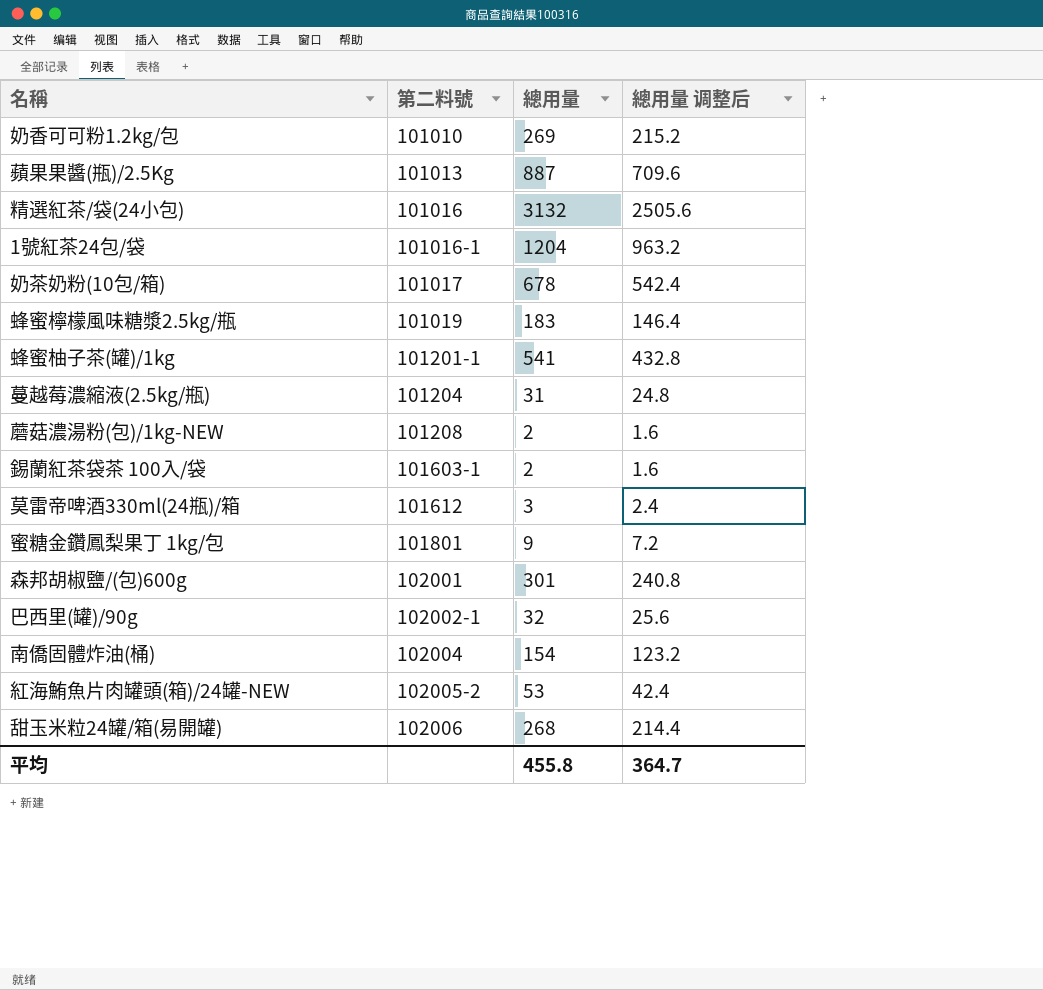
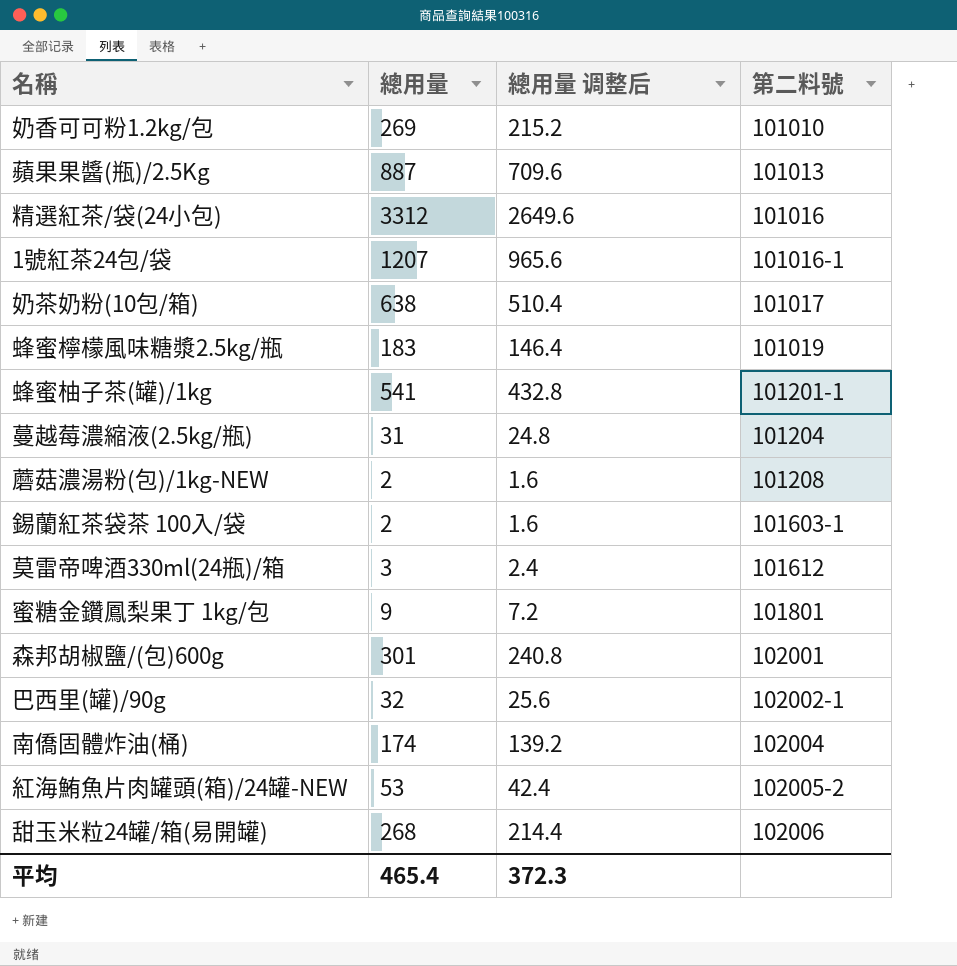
column 第二料號 | position: 2 -> 4
精選紅茶/袋(24小包) | 總用量: 3132 -> 3312
精選紅茶/袋(24小包) | 總用量 调整后: 2505.6 -> 2649.6
1號紅茶24包/袋 | 總用量: 1204 -> 1207
1號紅茶24包/袋 | 總用量 调整后: 963.2 -> 965.6
奶茶奶粉(10包/箱) | 總用量: 678 -> 638
奶茶奶粉(10包/箱) | 總用量 调整后: 542.4 -> 510.4
南僑固體炸油(桶) | 總用量: 154 -> 174
南僑固體炸油(桶) | 總用量 调整后: 123.2 -> 139.2
平均 | 總用量: 455.8 -> 465.4
平均 | 總用量 调整后: 364.7 -> 372.3

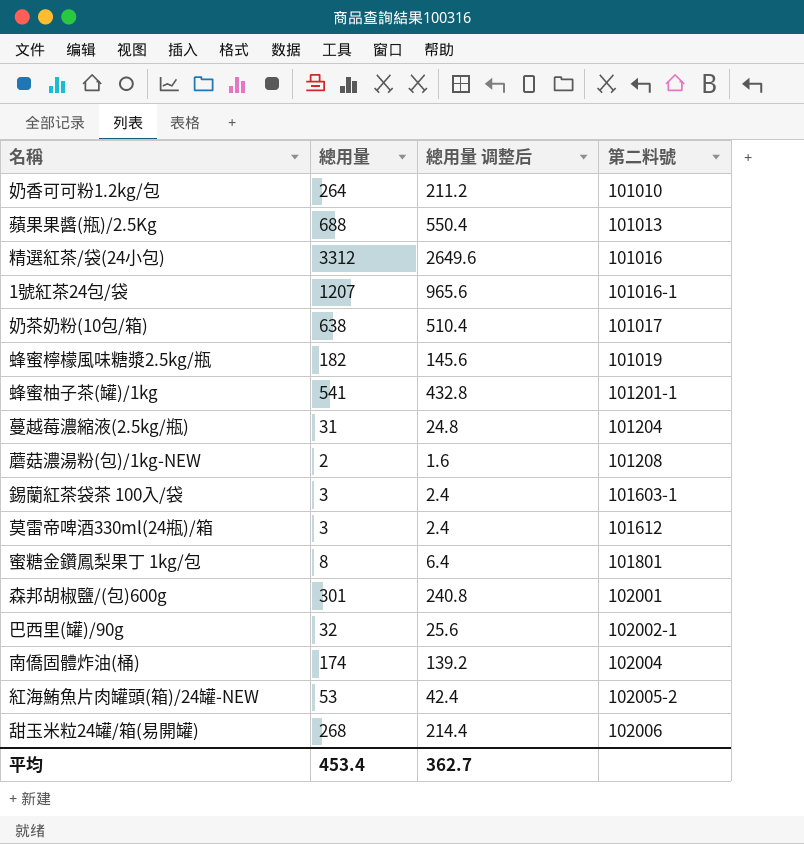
奶香可可粉1.2kg/包 | 總用量: 269 -> 264
奶香可可粉1.2kg/包 | 總用量 调整后: 215.2 -> 211.2
蘋果果醬(瓶)/2.5Kg | 總用量: 887 -> 688
蘋果果醬(瓶)/2.5Kg | 總用量 调整后: 709.6 -> 550.4
蜂蜜檸檬風味糖漿2.5kg/瓶 | 總用量: 183 -> 182
蜂蜜檸檬風味糖漿2.5kg/瓶 | 總用量 调整后: 146.4 -> 145.6
錫蘭紅茶袋茶 100入/袋 | 總用量: 2 -> 3
錫蘭紅茶袋茶 100入/袋 | 總用量 调整后: 1.6 -> 2.4
蜜糖金鑽鳳梨果丁 1kg/包 | 總用量: 9 -> 8
蜜糖金鑽鳳梨果丁 1kg/包 | 總用量 调整后: 7.2 -> 6.4
平均 | 總用量: 465.4 -> 453.4
平均 | 總用量 调整后: 372.3 -> 362.7

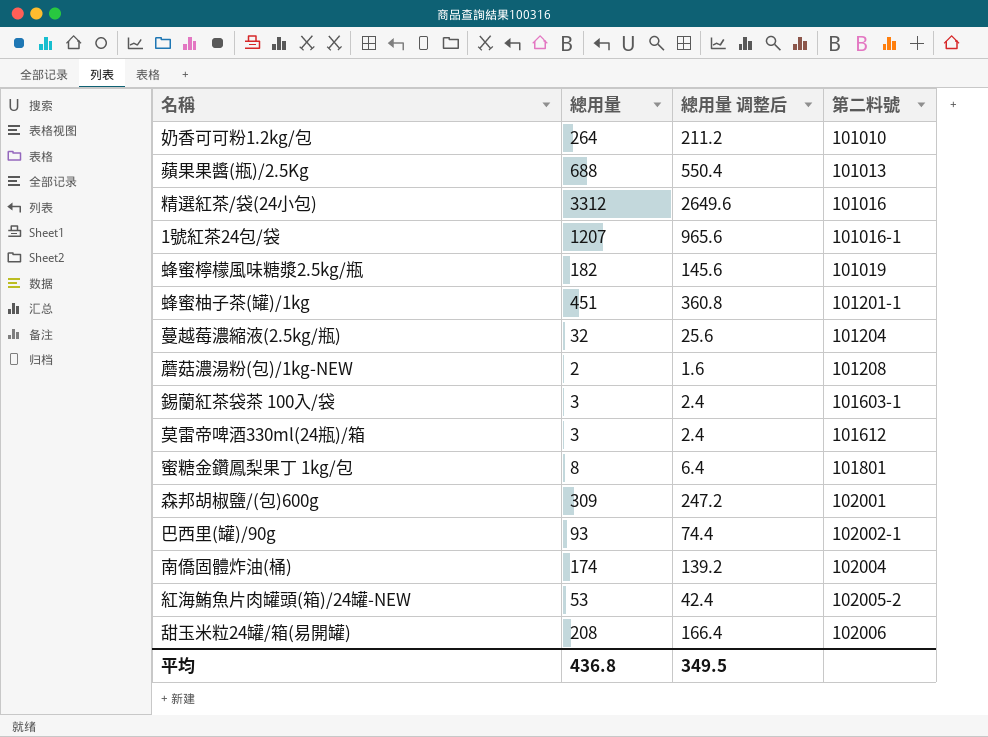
row 奶茶奶粉(10包/箱): 638 | 510.4 | 101017 -> none
蜂蜜柚子茶(罐)/1kg | 總用量: 541 -> 451
蜂蜜柚子茶(罐)/1kg | 總用量 调整后: 432.8 -> 360.8
蔓越莓濃縮液(2.5kg/瓶) | 總用量: 31 -> 32
蔓越莓濃縮液(2.5kg/瓶) | 總用量 调整后: 24.8 -> 25.6
森邦胡椒鹽/(包)600g | 總用量: 301 -> 309
森邦胡椒鹽/(包)600g | 總用量 调整后: 240.8 -> 247.2
巴西里(罐)/90g | 總用量: 32 -> 93
巴西里(罐)/90g | 總用量 调整后: 25.6 -> 74.4
甜玉米粒24罐/箱(易開罐) | 總用量: 268 -> 208
甜玉米粒24罐/箱(易開罐) | 總用量 调整后: 214.4 -> 166.4
平均 | 總用量: 453.4 -> 436.8
平均 | 總用量 调整后: 362.7 -> 349.5

